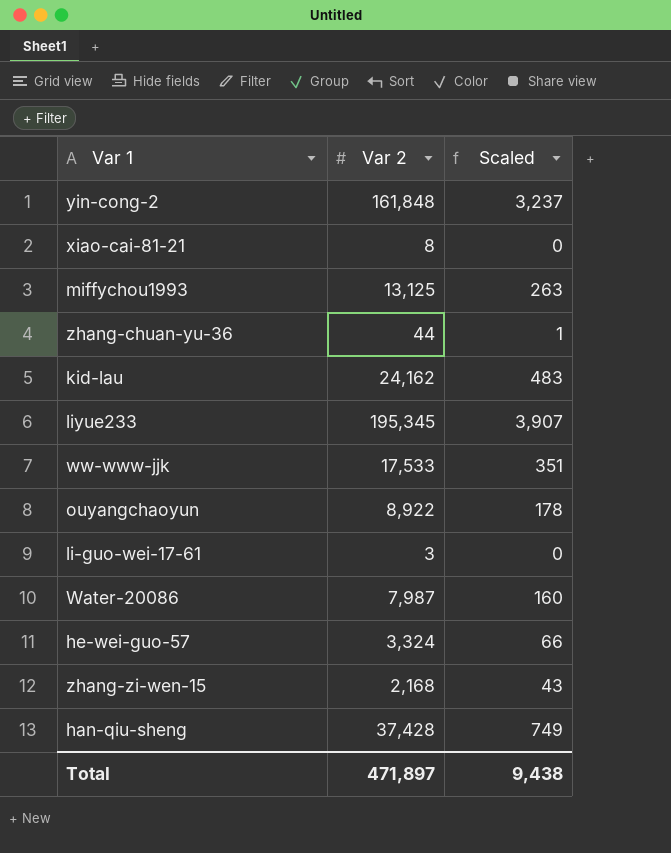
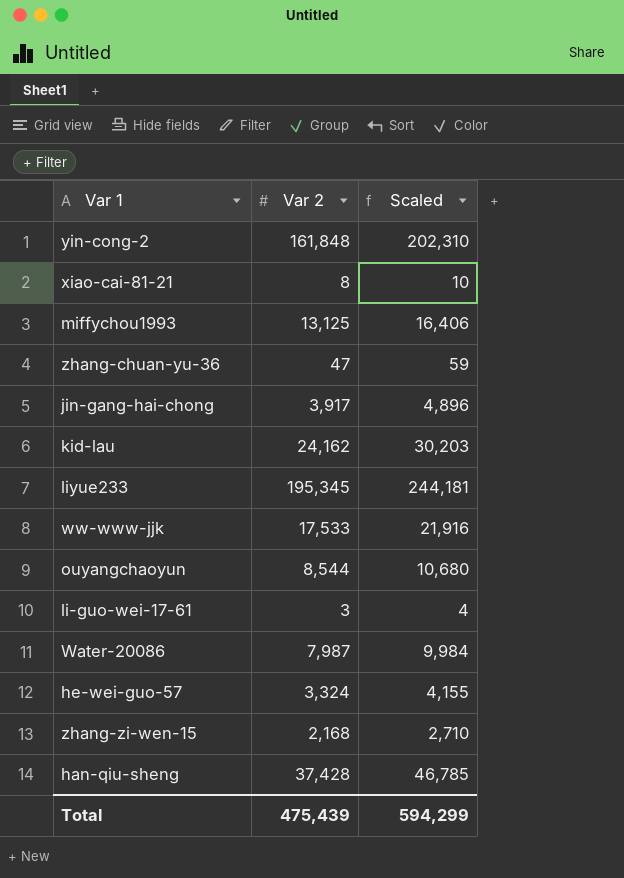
column Scaled | formula: [Var 2] * 0.02 -> [Var 2] * 1.25
zhang-chuan-yu-36 | Var 2: 44 -> 47
row jin-gang-hai-chong: none -> 3,917 | 4,896
ouyangchaoyun | Var 2: 8,922 -> 8,544
Total | Var 2: 471,897 -> 475,439
Total | Scaled: 9,438 -> 594,299

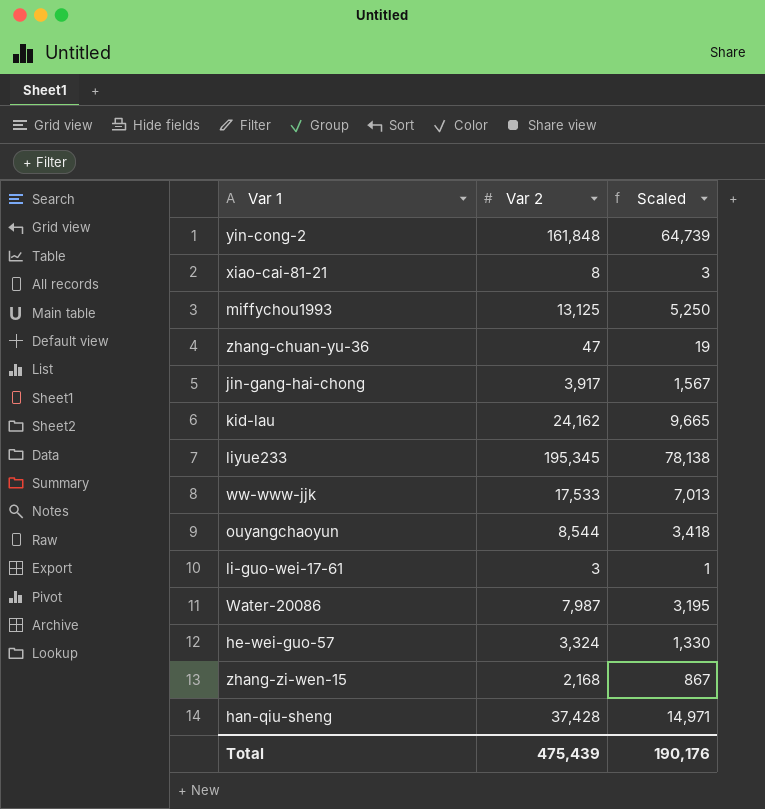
column Scaled | formula: [Var 2] * 1.25 -> [Var 2] * 0.4
Total | Scaled: 594,299 -> 190,176

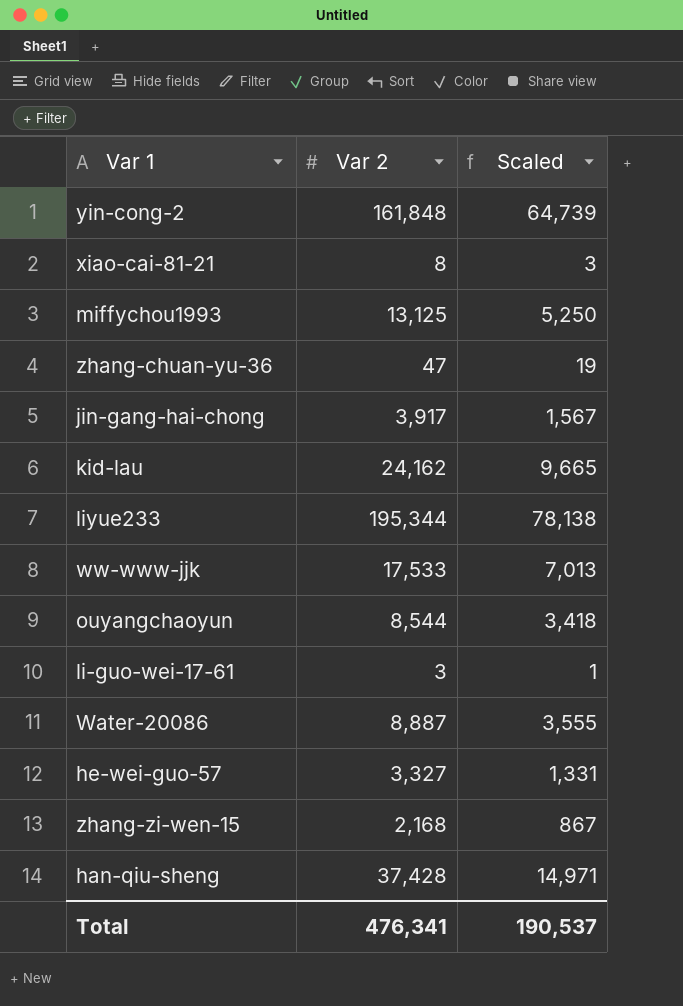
liyue233 | Var 2: 195,345 -> 195,344
Water-20086 | Var 2: 7,987 -> 8,887
Water-20086 | Scaled: 3,195 -> 3,555
he-wei-guo-57 | Var 2: 3,324 -> 3,327
he-wei-guo-57 | Scaled: 1,330 -> 1,331
Total | Var 2: 475,439 -> 476,341
Total | Scaled: 190,176 -> 190,537

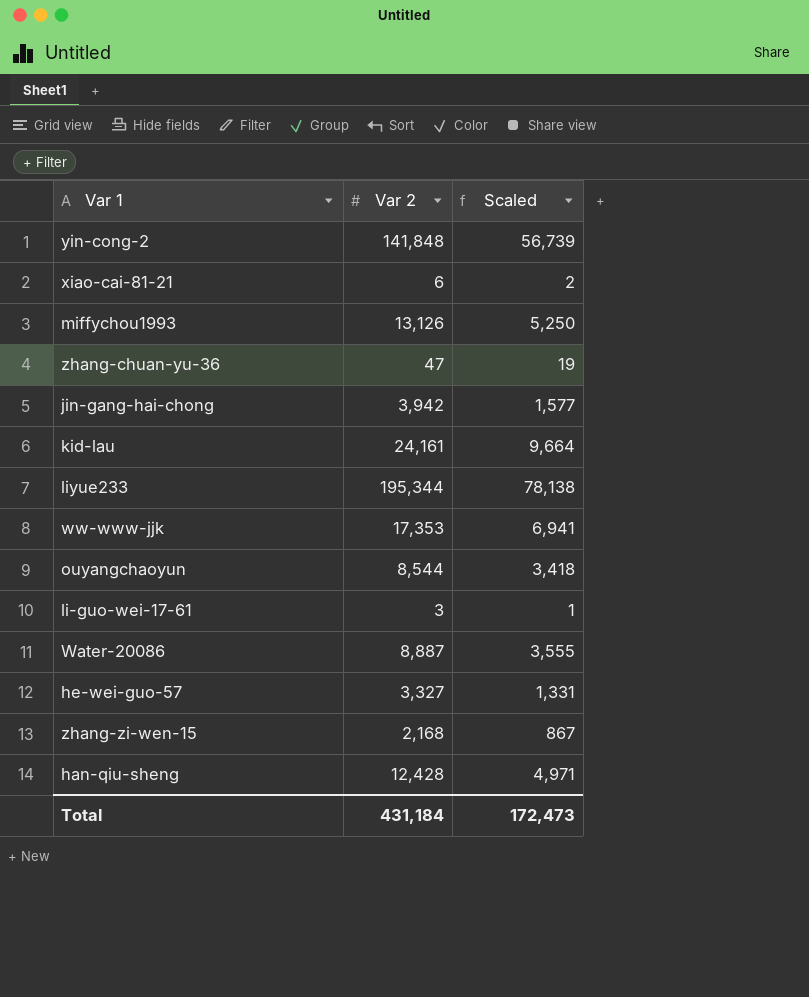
yin-cong-2 | Var 2: 161,848 -> 141,848
yin-cong-2 | Scaled: 64,739 -> 56,739
xiao-cai-81-21 | Var 2: 8 -> 6
xiao-cai-81-21 | Scaled: 3 -> 2
miffychou1993 | Var 2: 13,125 -> 13,126
jin-gang-hai-chong | Var 2: 3,917 -> 3,942
jin-gang-hai-chong | Scaled: 1,567 -> 1,577
kid-lau | Var 2: 24,162 -> 24,161
kid-lau | Scaled: 9,665 -> 9,664
ww-www-jjk | Var 2: 17,533 -> 17,353
ww-www-jjk | Scaled: 7,013 -> 6,941
han-qiu-sheng | Var 2: 37,428 -> 12,428
han-qiu-sheng | Scaled: 14,971 -> 4,971
Total | Var 2: 476,341 -> 431,184
Total | Scaled: 190,537 -> 172,473

